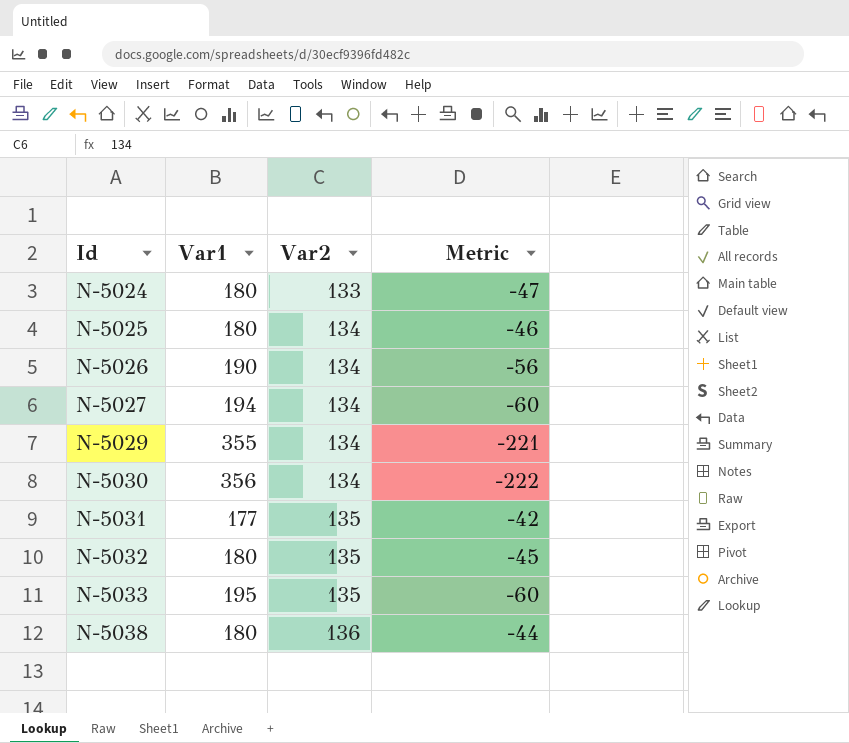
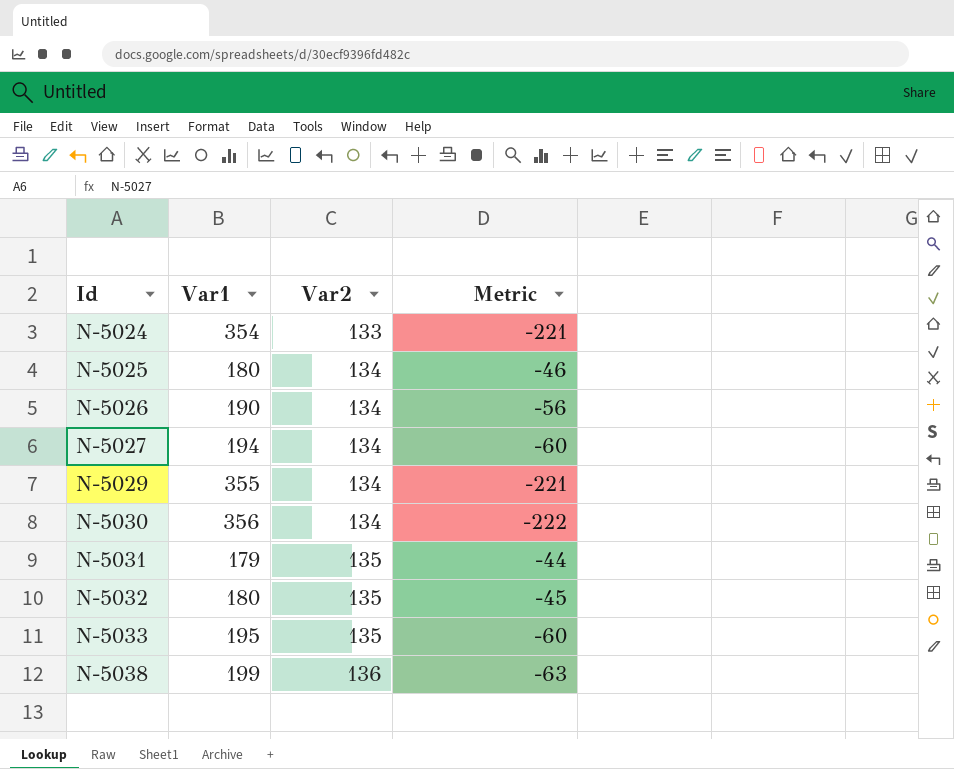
N-5024 | Var1: 180 -> 354
N-5024 | Metric: -47 -> -221
N-5031 | Var1: 177 -> 179
N-5031 | Metric: -42 -> -44
N-5038 | Var1: 180 -> 199
N-5038 | Metric: -44 -> -63

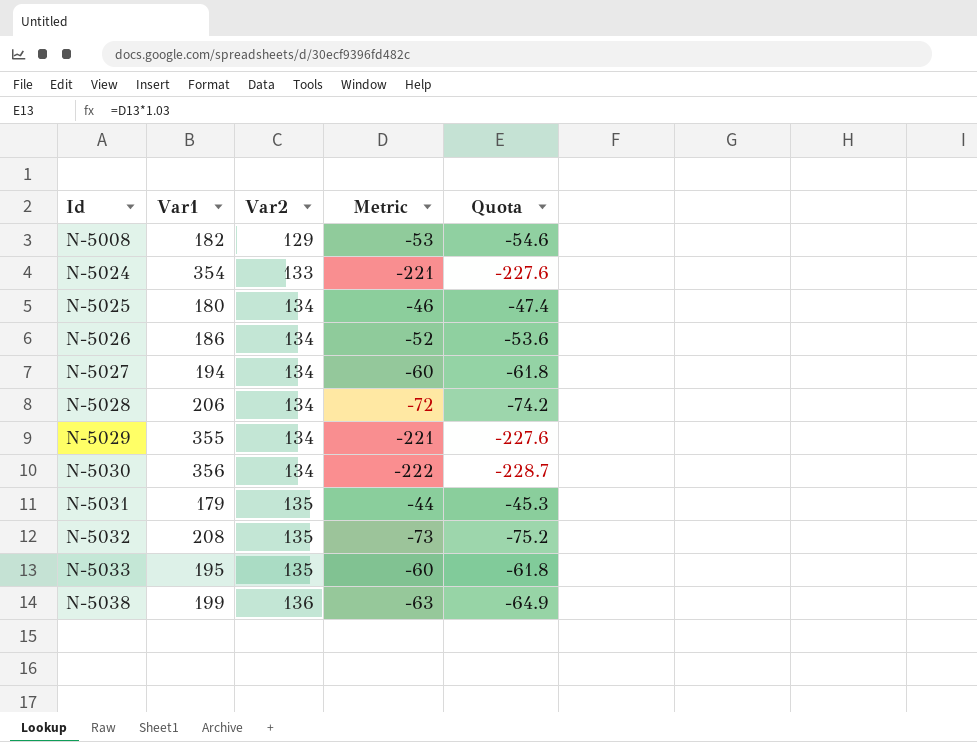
column Quota | formula: none -> [Metric] * 1.03
row N-5008: none -> 182 | 129 | -53 | -54.6
N-5026 | Var1: 190 -> 186
N-5026 | Metric: -56 -> -52
row N-5028: none -> 206 | 134 | -72 | -74.2
N-5032 | Var1: 180 -> 208
N-5032 | Metric: -45 -> -73

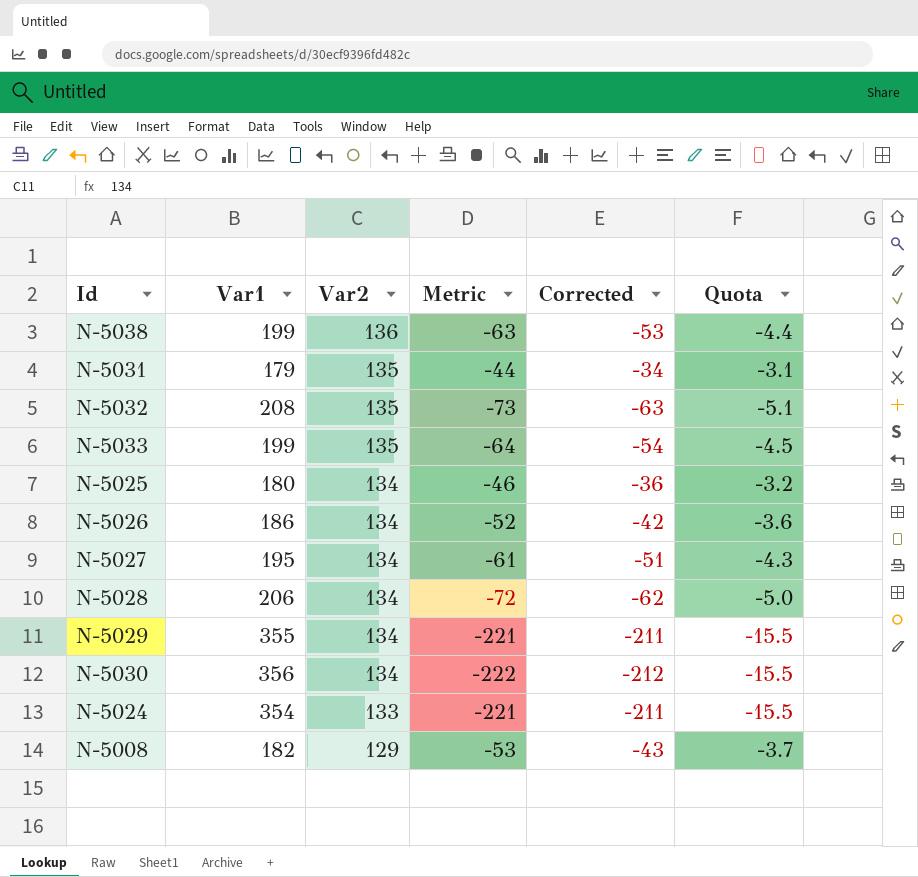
row order: Id ascending -> Var2 descending
column Corrected | formula: none -> [Metric] + 10
column Quota | formula: [Metric] * 1.03 -> [Metric] * 0.07
N-5033 | Var1: 195 -> 199
N-5033 | Metric: -60 -> -64
N-5027 | Var1: 194 -> 195
N-5027 | Metric: -60 -> -61

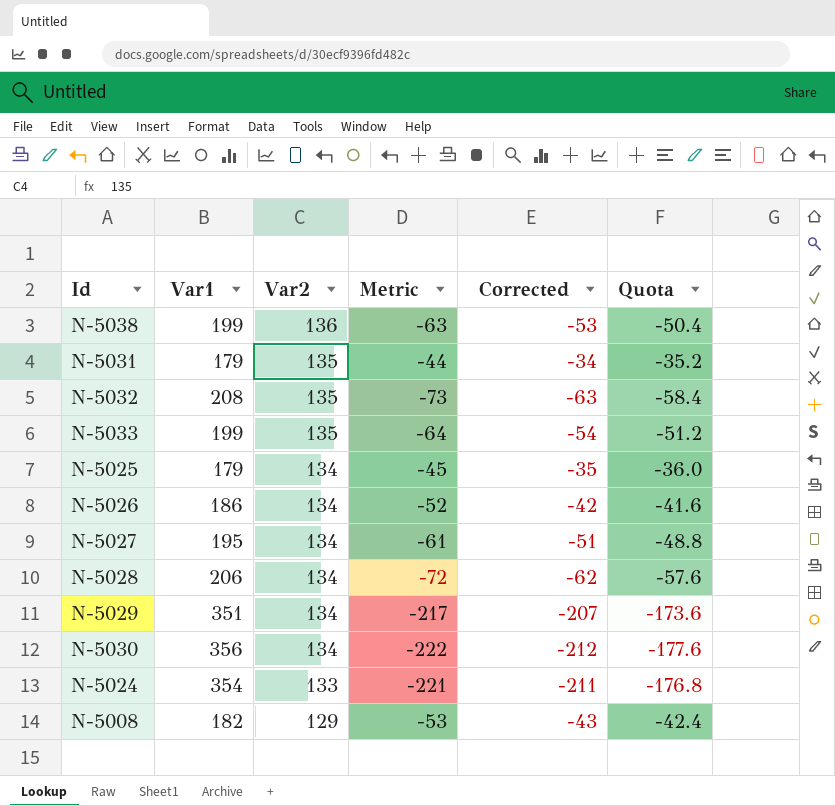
column Quota | formula: [Metric] * 0.07 -> [Metric] * 0.8
N-5025 | Var1: 180 -> 179
N-5025 | Metric: -46 -> -45
N-5025 | Corrected: -36 -> -35
N-5029 | Var1: 355 -> 351
N-5029 | Metric: -221 -> -217
N-5029 | Corrected: -211 -> -207

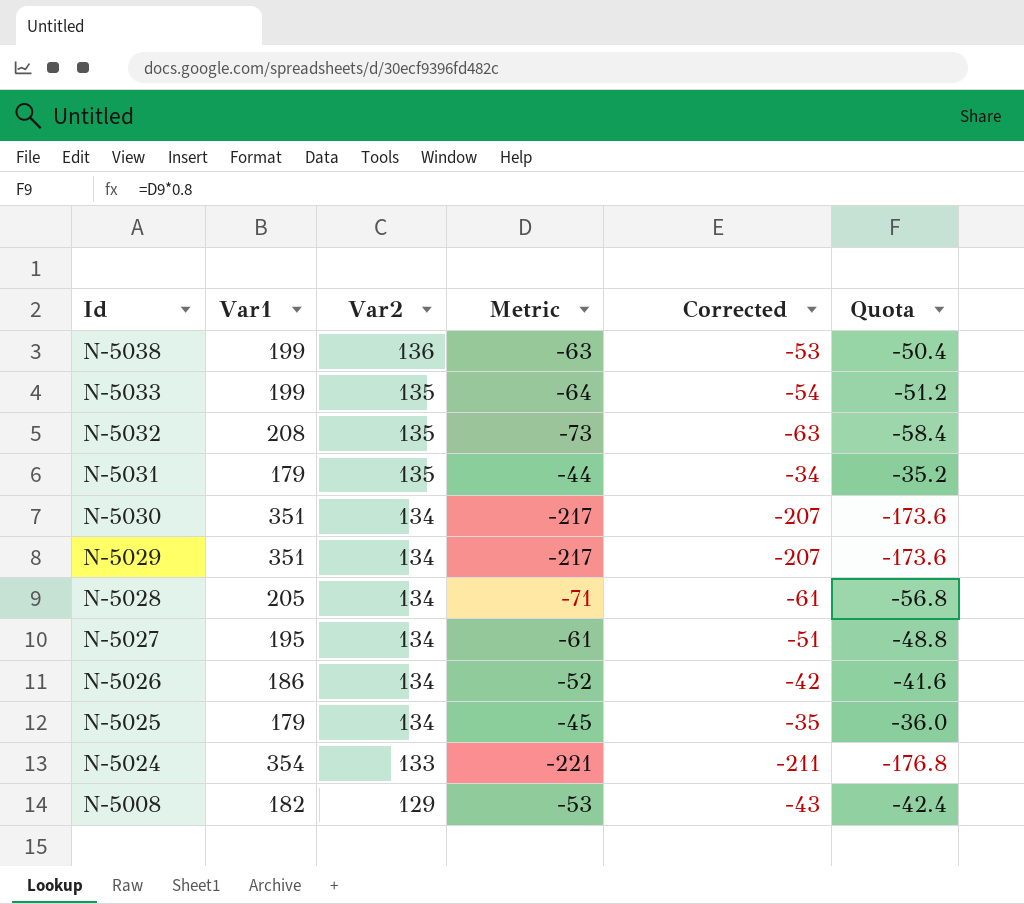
row order: Var2 descending -> Id descending
N-5030 | Var1: 356 -> 351
N-5030 | Metric: -222 -> -217
N-5030 | Corrected: -212 -> -207
N-5030 | Quota: -177.6 -> -173.6
N-5028 | Var1: 206 -> 205
N-5028 | Metric: -72 -> -71
N-5028 | Corrected: -62 -> -61
N-5028 | Quota: -57.6 -> -56.8

